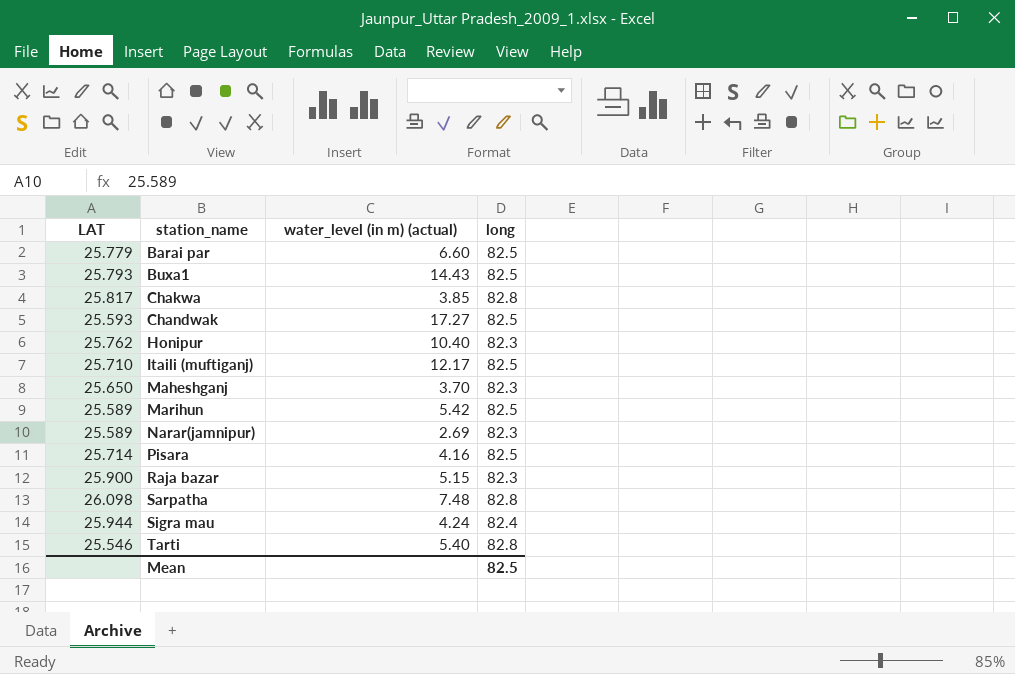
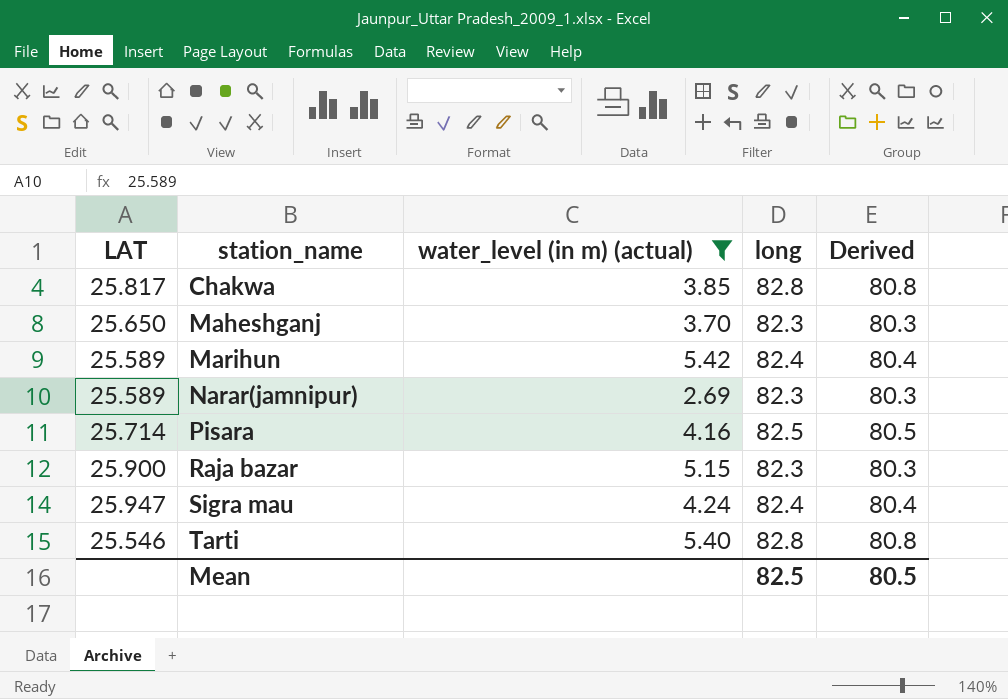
filter: none -> water_level (in m) (actual) <= 5.42
column Derived | formula: none -> [long] - 2
Marihun | long: 82.5 -> 82.4
Sigra mau | LAT: 25.944 -> 25.947

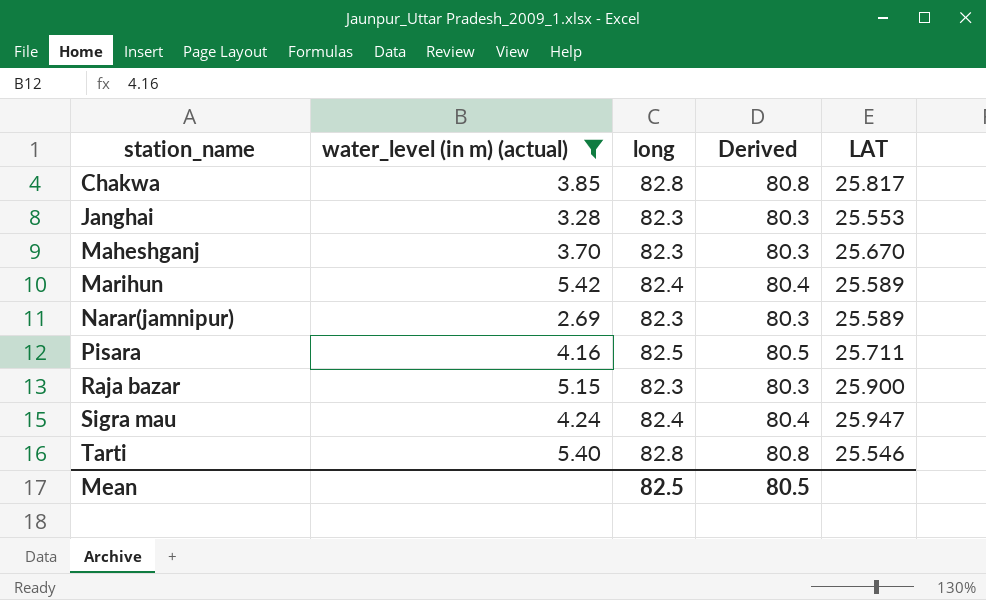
column LAT | position: 1 -> 5
row Janghai: none -> 3.28 | 82.3 | 80.3 | 25.553
Maheshganj | LAT: 25.650 -> 25.670
Pisara | LAT: 25.714 -> 25.711

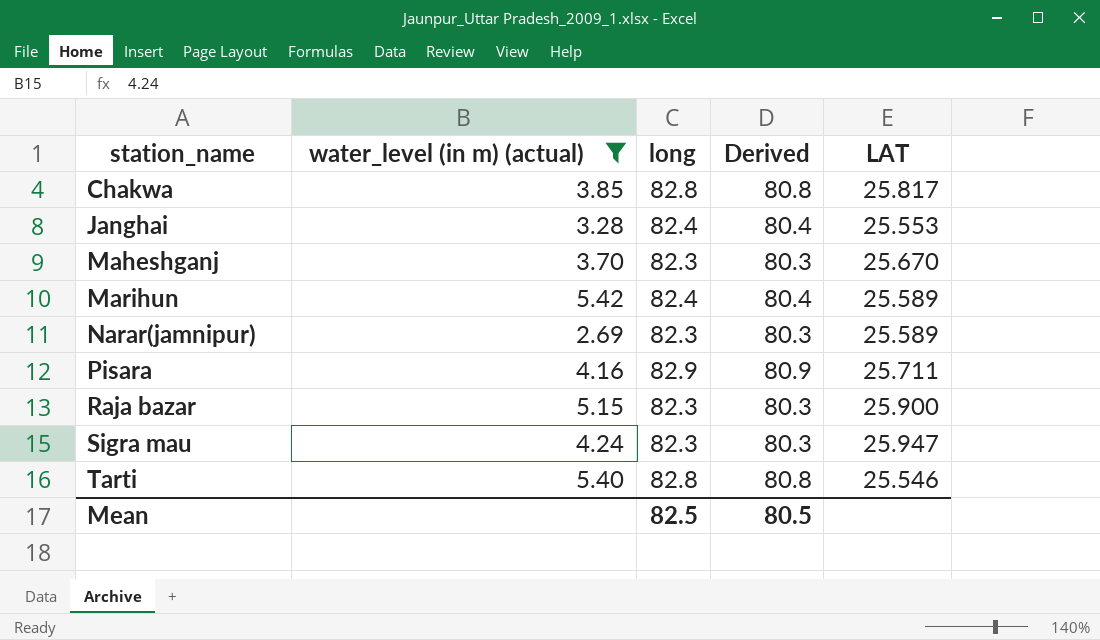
Janghai | long: 82.3 -> 82.4
Janghai | Derived: 80.3 -> 80.4
Pisara | long: 82.5 -> 82.9
Pisara | Derived: 80.5 -> 80.9
Sigra mau | long: 82.4 -> 82.3
Sigra mau | Derived: 80.4 -> 80.3

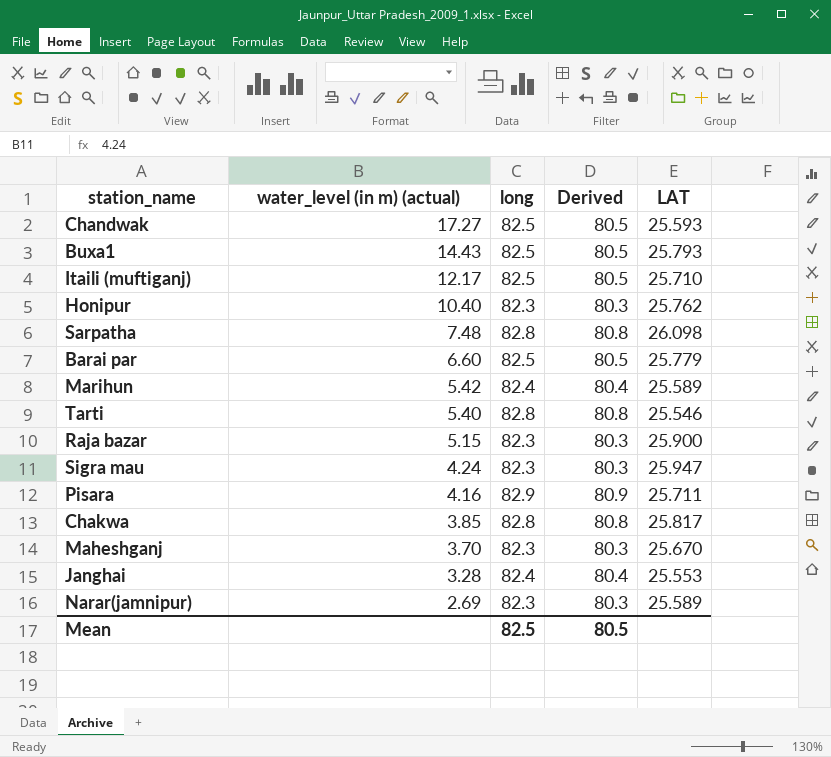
filter: water_level (in m) (actual) <= 5.42 -> none
row order: station_name ascending -> water_level (in m) (actual) descending

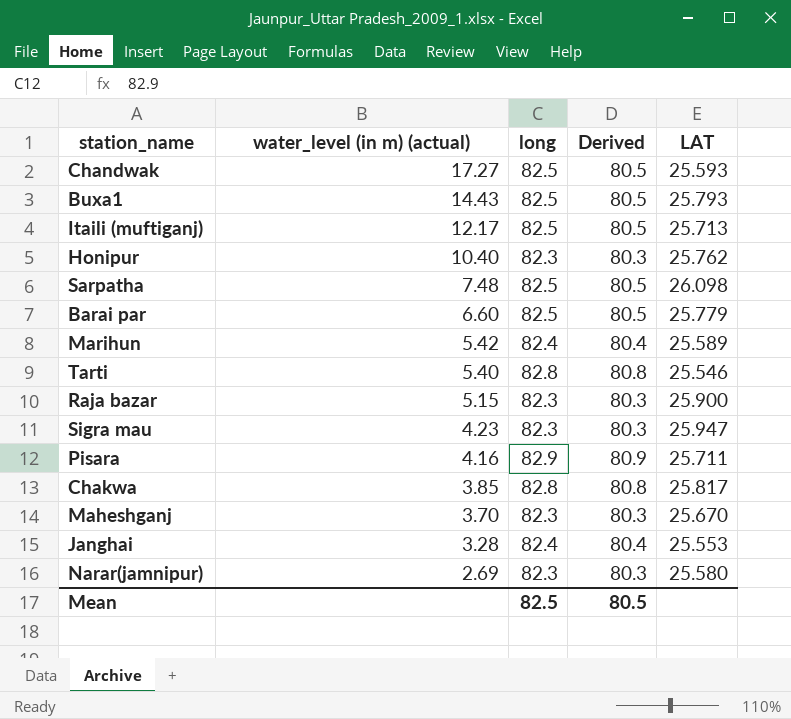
Itaili (muftiganj) | LAT: 25.710 -> 25.713
Sarpatha | long: 82.8 -> 82.5
Sarpatha | Derived: 80.8 -> 80.5
Sigra mau | water_level (in m) (actual): 4.24 -> 4.23
Narar(jamnipur) | LAT: 25.589 -> 25.580

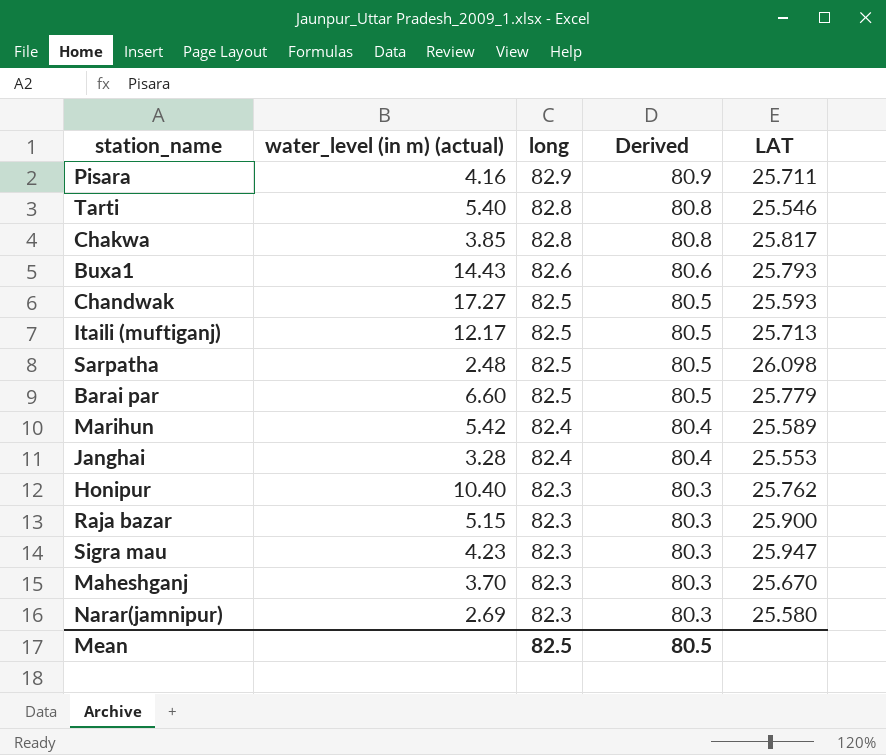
row order: water_level (in m) (actual) descending -> long descending
Buxa1 | long: 82.5 -> 82.6
Buxa1 | Derived: 80.5 -> 80.6
Sarpatha | water_level (in m) (actual): 7.48 -> 2.48

